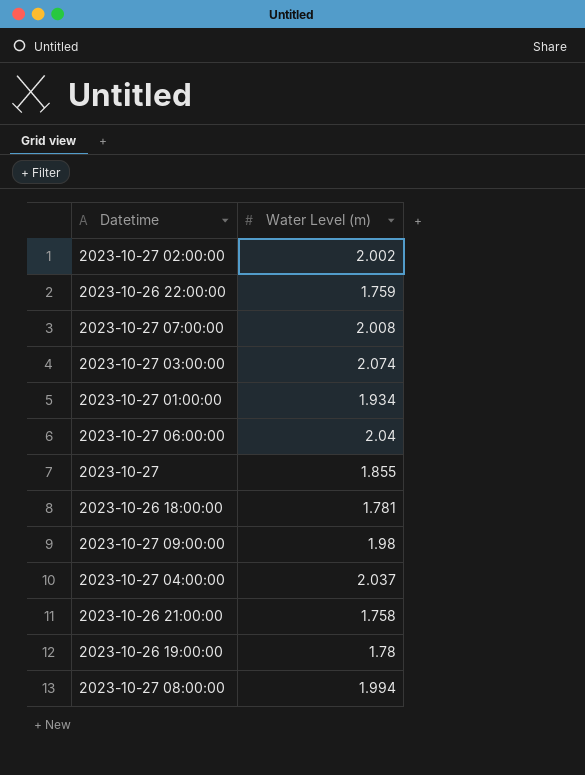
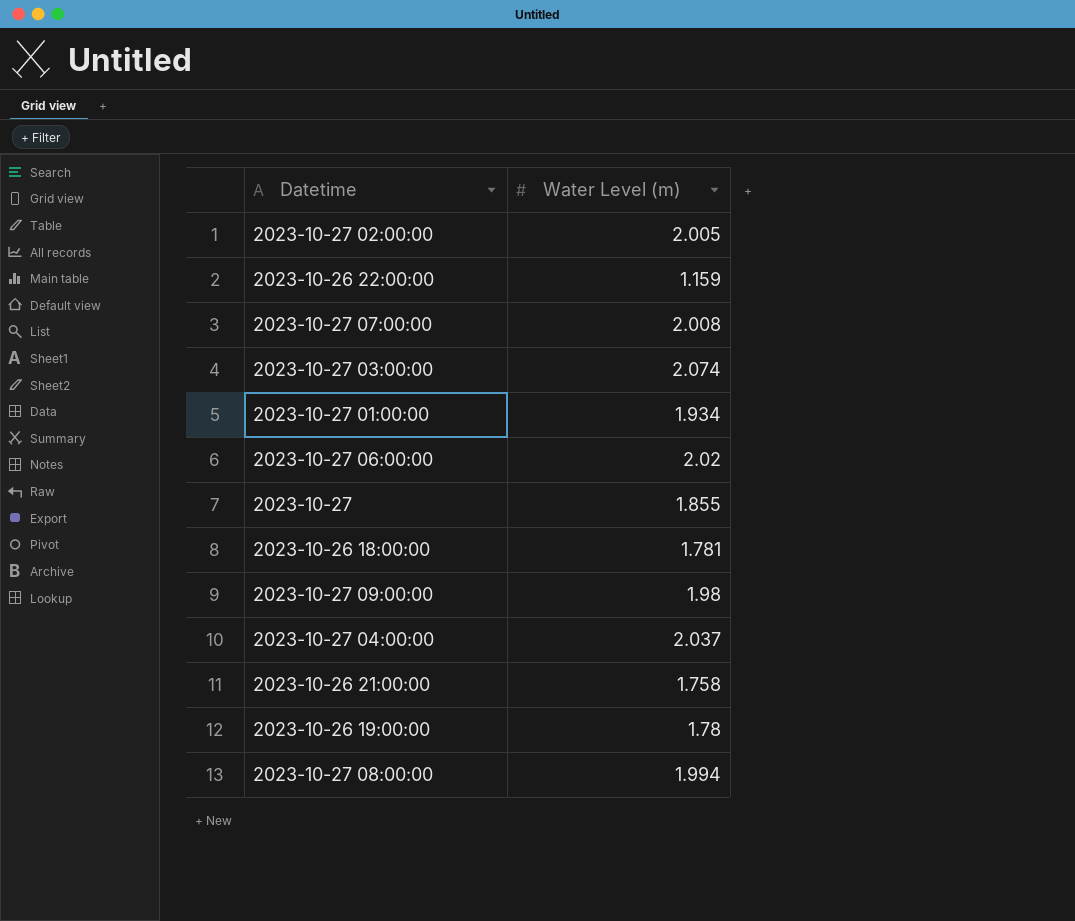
2023-10-27 02:00:00 | Water Level (m): 2.002 -> 2.005
2023-10-26 22:00:00 | Water Level (m): 1.759 -> 1.159
2023-10-27 06:00:00 | Water Level (m): 2.04 -> 2.02

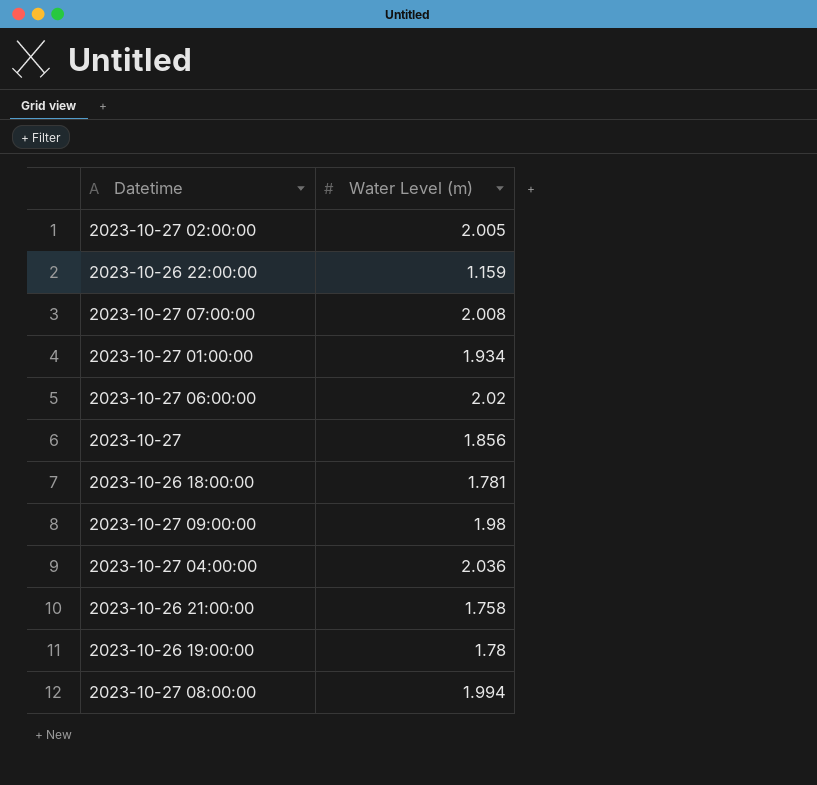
row 2023-10-27 03:00:00: 2.074 -> none
2023-10-27 | Water Level (m): 1.855 -> 1.856
2023-10-27 04:00:00 | Water Level (m): 2.037 -> 2.036

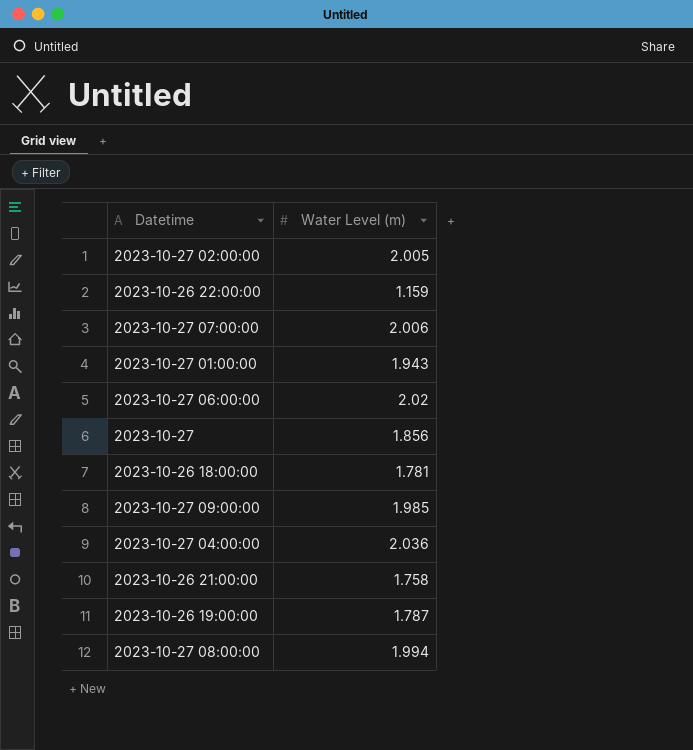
2023-10-27 07:00:00 | Water Level (m): 2.008 -> 2.006
2023-10-27 01:00:00 | Water Level (m): 1.934 -> 1.943
2023-10-27 09:00:00 | Water Level (m): 1.98 -> 1.985
2023-10-26 19:00:00 | Water Level (m): 1.78 -> 1.787

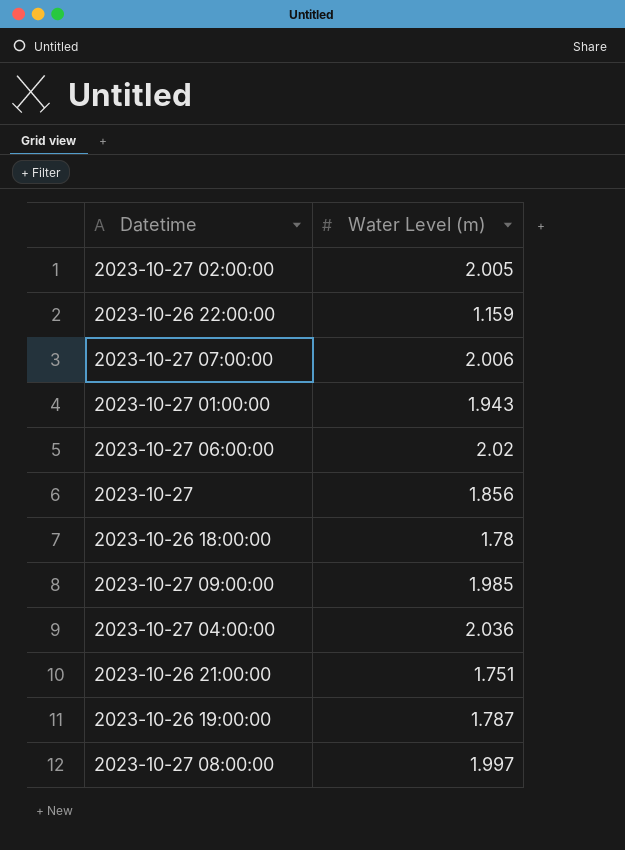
2023-10-26 18:00:00 | Water Level (m): 1.781 -> 1.78
2023-10-26 21:00:00 | Water Level (m): 1.758 -> 1.751
2023-10-27 08:00:00 | Water Level (m): 1.994 -> 1.997

